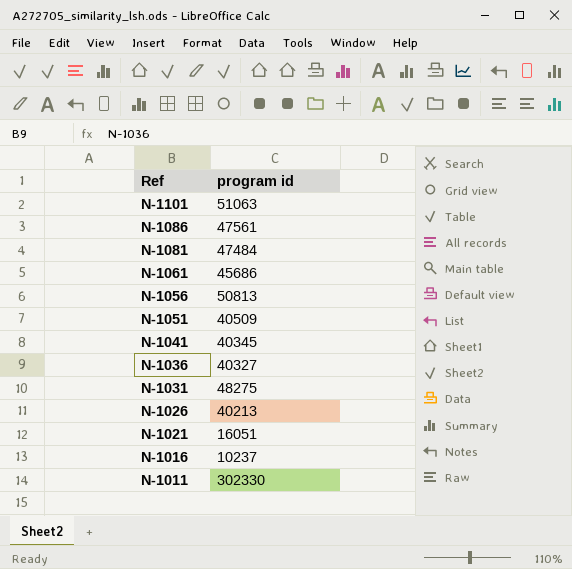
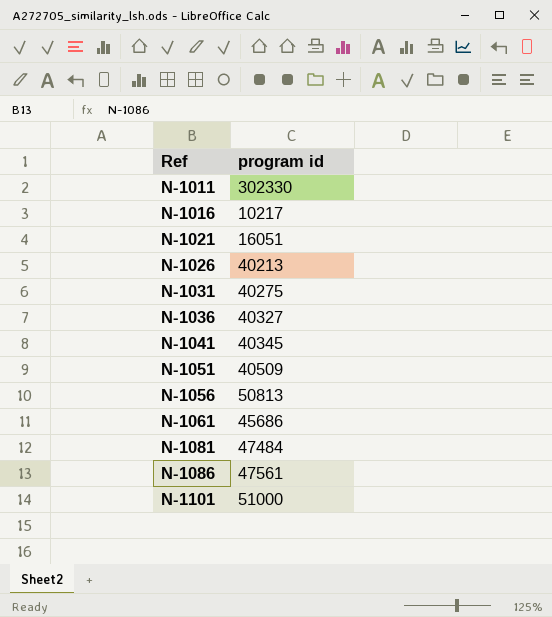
row order: Ref descending -> Ref ascending
N-1016 | program id: 10237 -> 10217
N-1031 | program id: 48275 -> 40275
N-1101 | program id: 51063 -> 51000

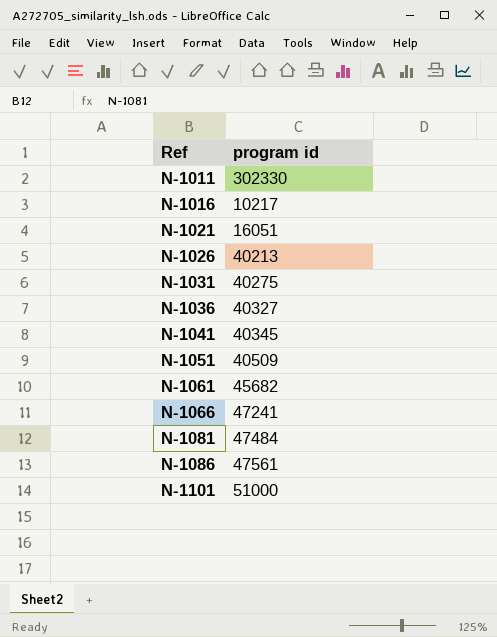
row N-1056: 50813 -> none
N-1061 | program id: 45686 -> 45682
row N-1066: none -> 47241

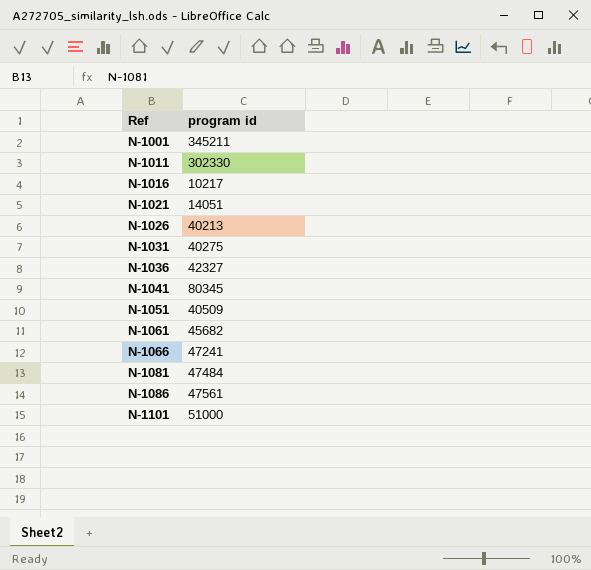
row N-1001: none -> 345211
N-1021 | program id: 16051 -> 14051
N-1036 | program id: 40327 -> 42327
N-1041 | program id: 40345 -> 80345

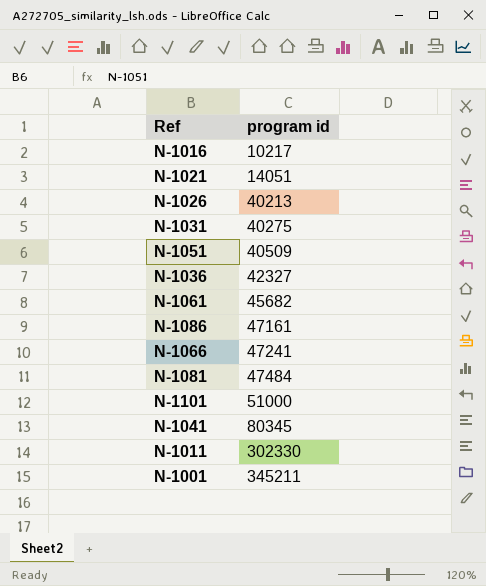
row order: Ref ascending -> program id ascending
N-1086 | program id: 47561 -> 47161

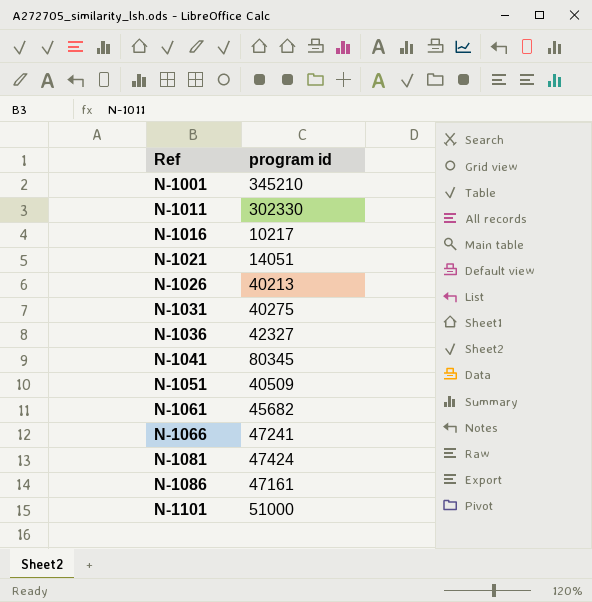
row order: program id ascending -> Ref ascending
N-1001 | program id: 345211 -> 345210
N-1081 | program id: 47484 -> 47424

